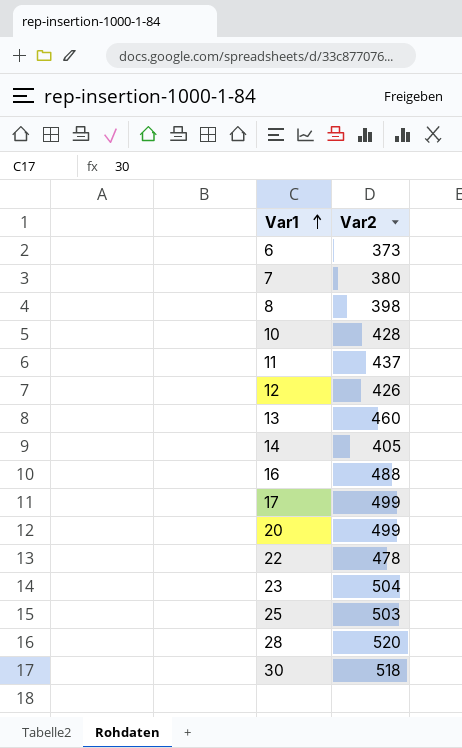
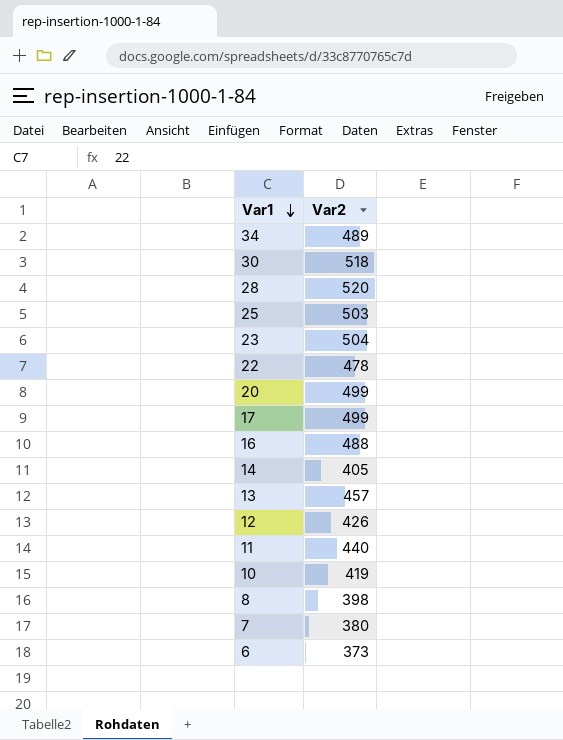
row order: Var1 ascending -> Var1 descending
row 34: none -> 489
13 | Var2: 460 -> 457
11 | Var2: 437 -> 440
10 | Var2: 428 -> 419

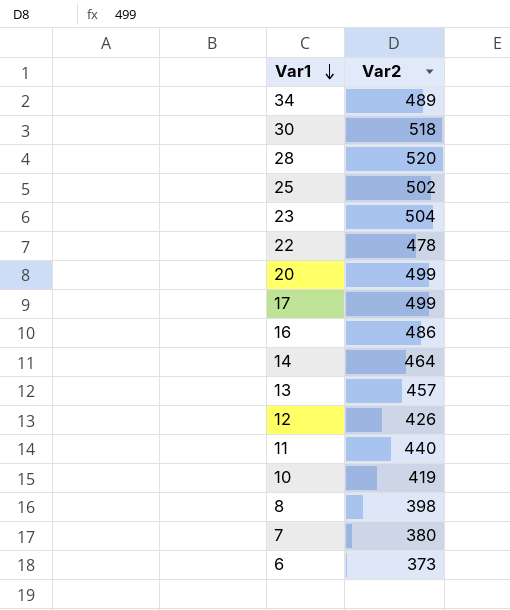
25 | Var2: 503 -> 502
16 | Var2: 488 -> 486
14 | Var2: 405 -> 464

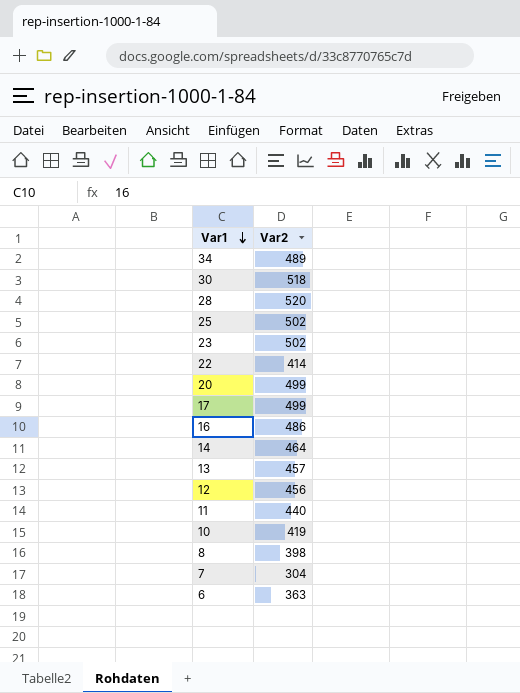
23 | Var2: 504 -> 502
22 | Var2: 478 -> 414
12 | Var2: 426 -> 456
7 | Var2: 380 -> 304
6 | Var2: 373 -> 363

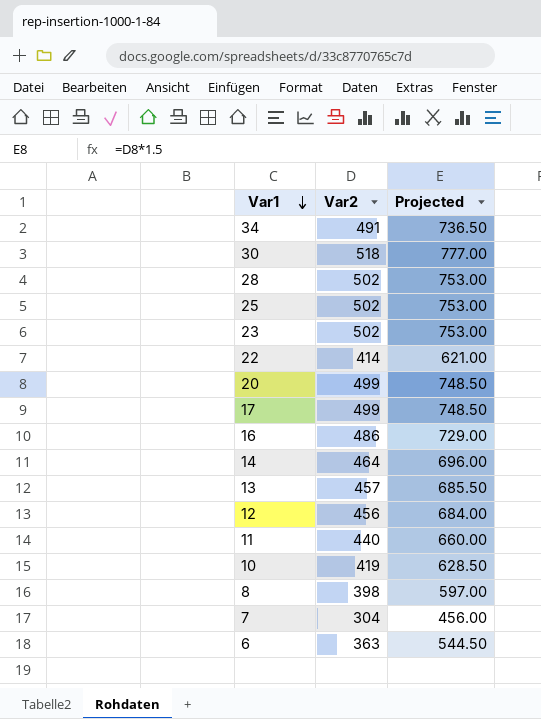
column Projected | formula: none -> [Var2] * 1.5
34 | Var2: 489 -> 491
28 | Var2: 520 -> 502

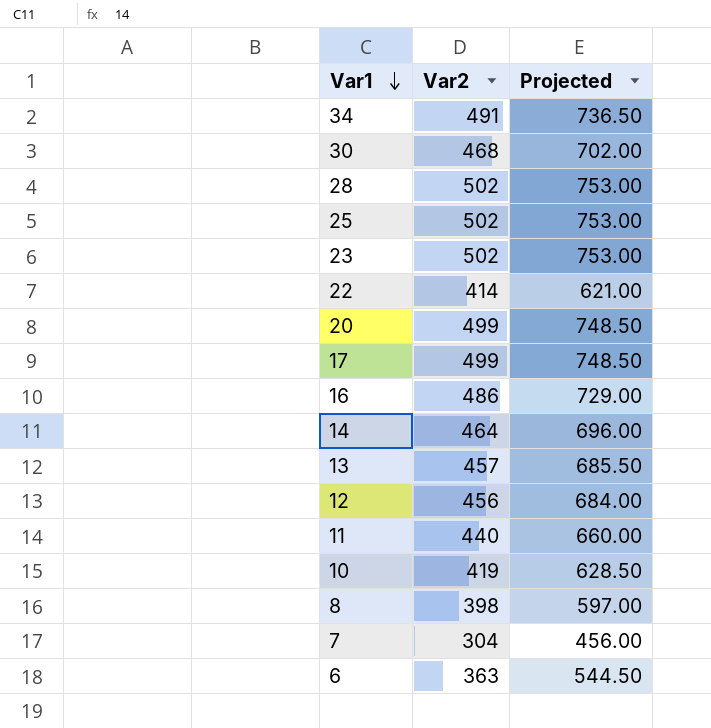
30 | Var2: 518 -> 468
30 | Projected: 777.00 -> 702.00

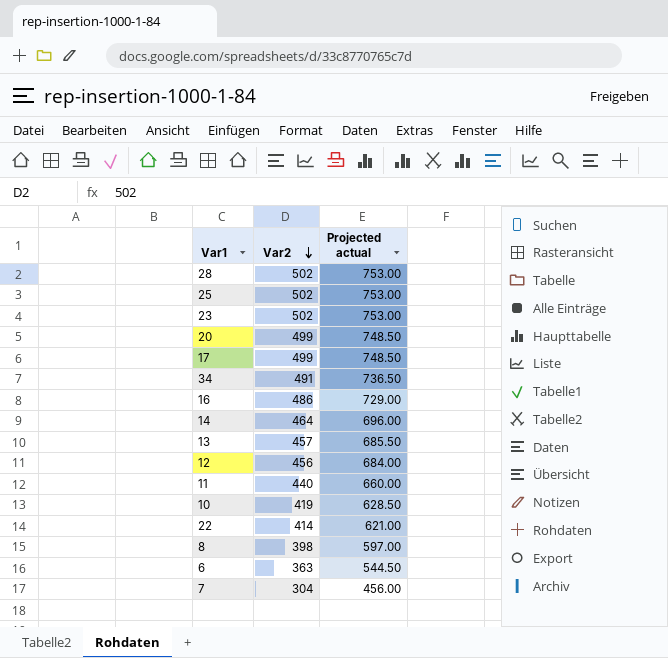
row order: Var1 descending -> Var2 descending
column name: Projected -> Projected actual
row 30: 468 | 702.00 -> none

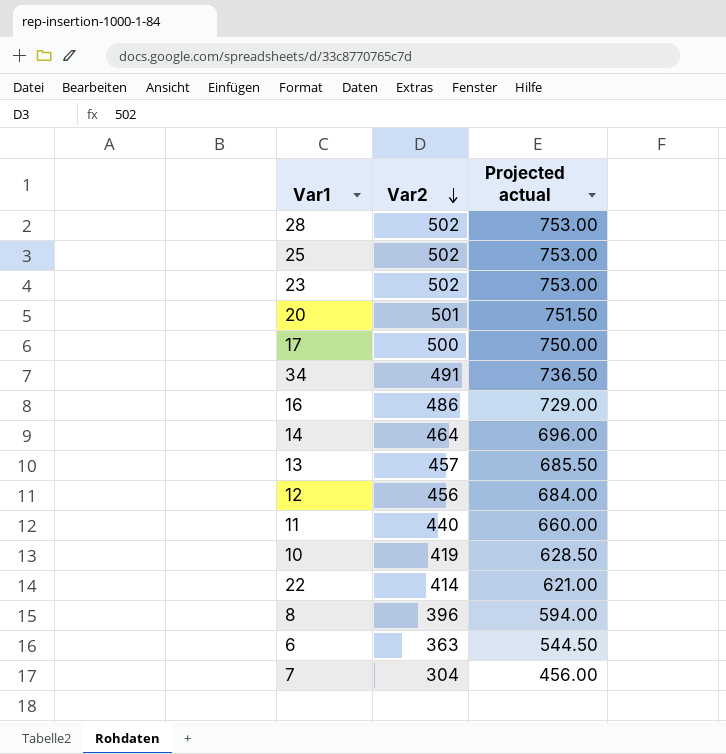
20 | Var2: 499 -> 501
20 | Projected actual: 748.50 -> 751.50
17 | Var2: 499 -> 500
17 | Projected actual: 748.50 -> 750.00
8 | Var2: 398 -> 396
8 | Projected actual: 597.00 -> 594.00

